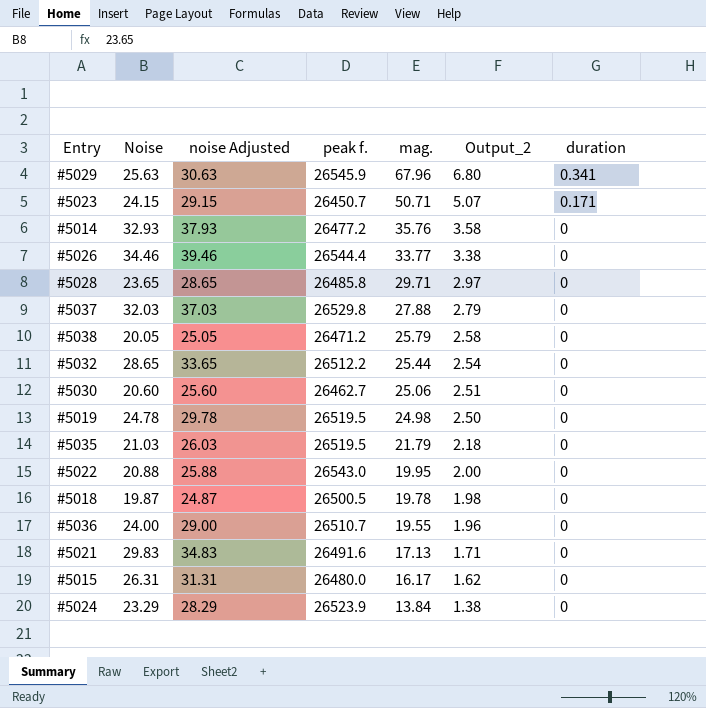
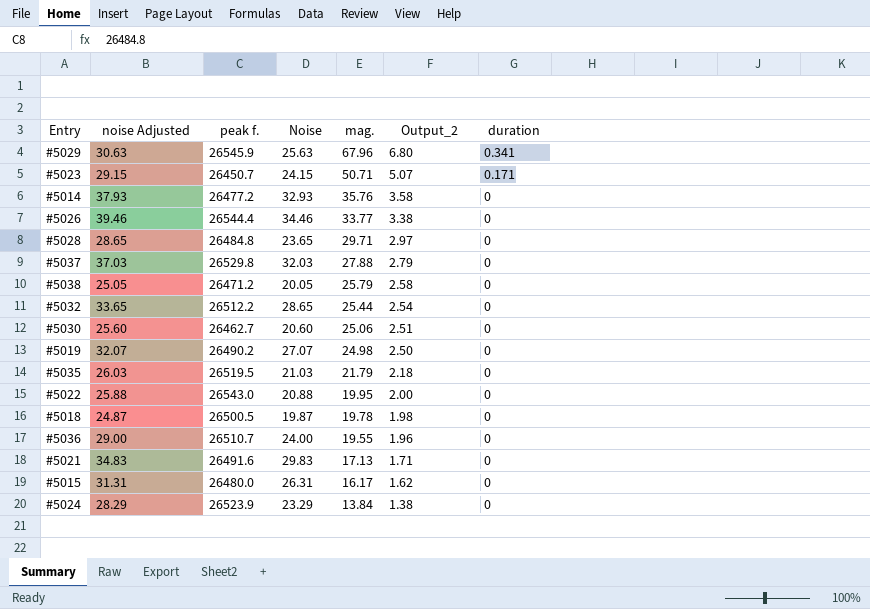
column Noise | position: 2 -> 4
#5028 | peak f.: 26485.8 -> 26484.8
#5019 | noise Adjusted: 29.78 -> 32.07
#5019 | peak f.: 26519.5 -> 26490.2
#5019 | Noise: 24.78 -> 27.07

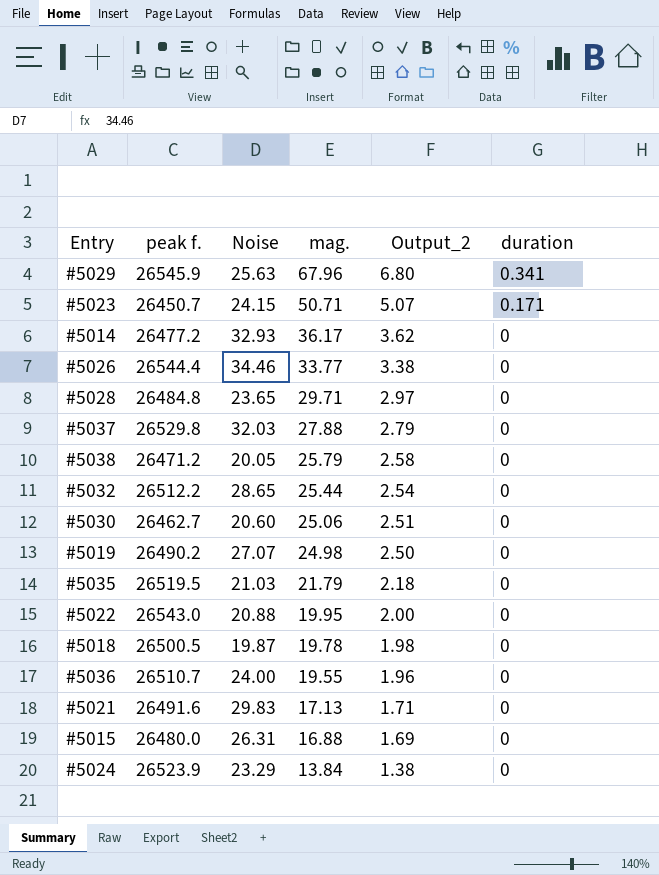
column noise Adjusted | formula: [Noise] + 5 -> none
#5014 | mag.: 35.76 -> 36.17
#5014 | Output_2: 3.58 -> 3.62
#5015 | mag.: 16.17 -> 16.88
#5015 | Output_2: 1.62 -> 1.69

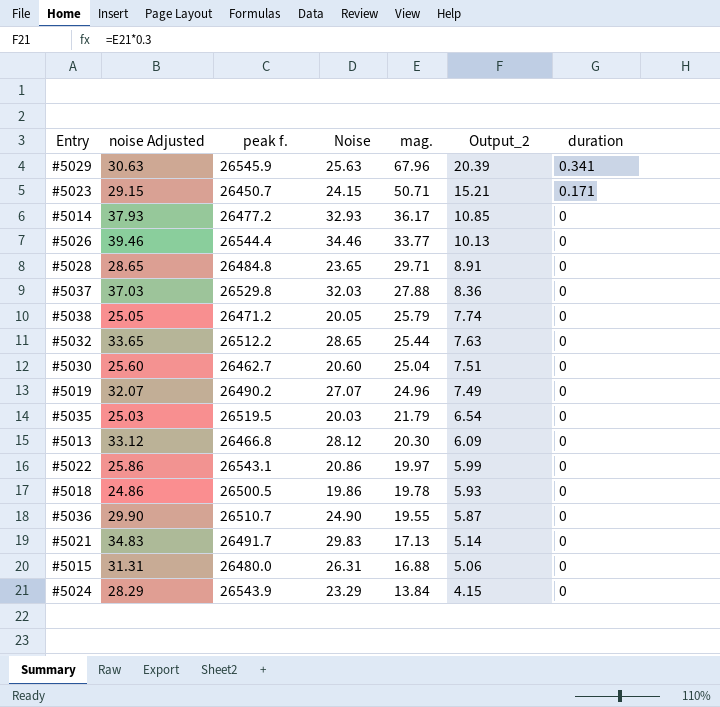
column noise Adjusted | formula: none -> [Noise] + 5
column Output_2 | formula: [mag.] * 0.1 -> [mag.] * 0.3
#5030 | mag.: 25.06 -> 25.04
#5019 | mag.: 24.98 -> 24.96
#5035 | Noise: 21.03 -> 20.03
row #5013: none -> 33.12 | 26466.8 | 28.12 | 20.30 | 6.09 | 0
#5022 | peak f.: 26543.0 -> 26543.1
#5022 | Noise: 20.88 -> 20.86
#5022 | mag.: 19.95 -> 19.97
#5018 | Noise: 19.87 -> 19.86
#5036 | Noise: 24.00 -> 24.90
#5021 | peak f.: 26491.6 -> 26491.7
#5024 | peak f.: 26523.9 -> 26543.9

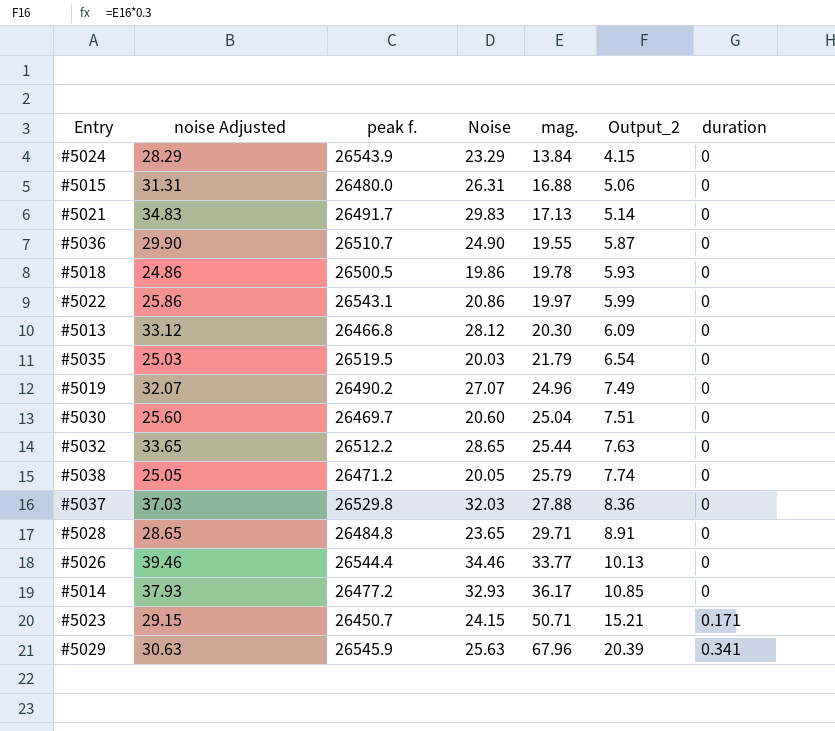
row order: mag. descending -> mag. ascending
#5030 | peak f.: 26462.7 -> 26469.7

